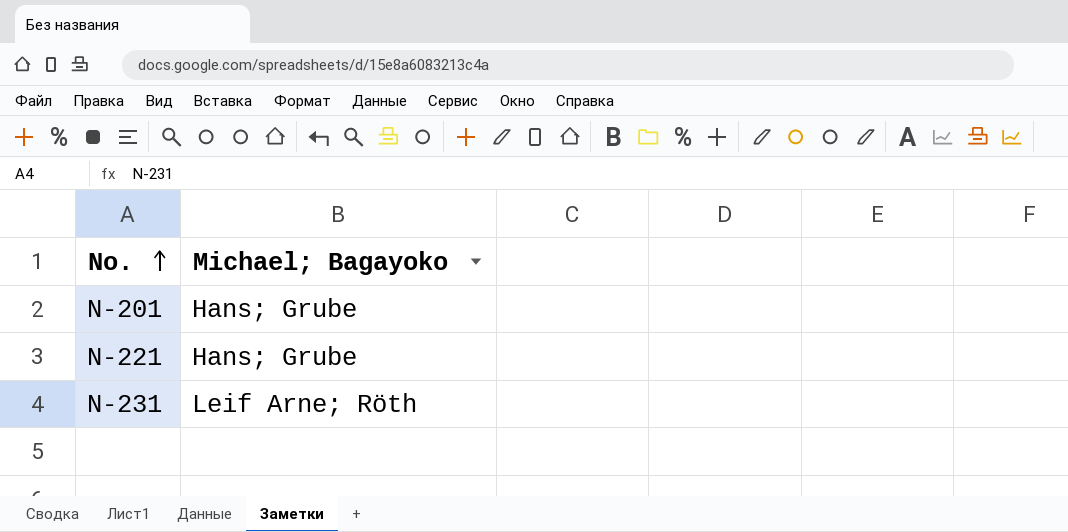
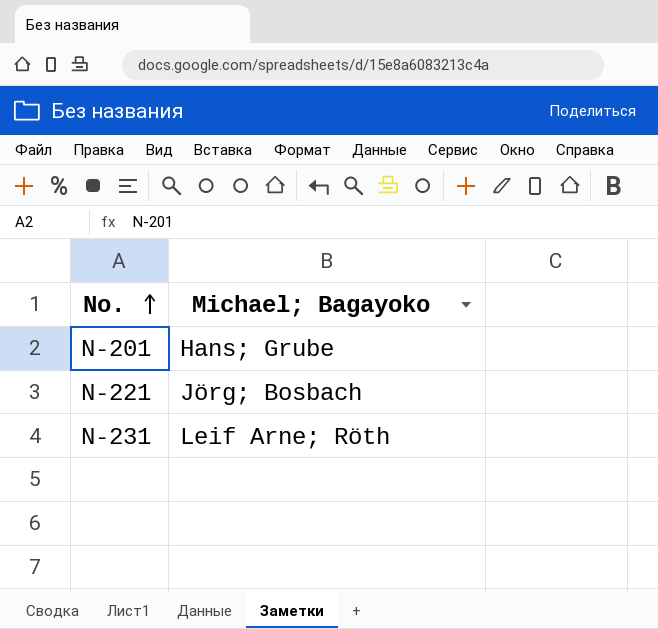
N-221 | Michael; Bagayoko: Hans; Grube -> Jörg; Bosbach

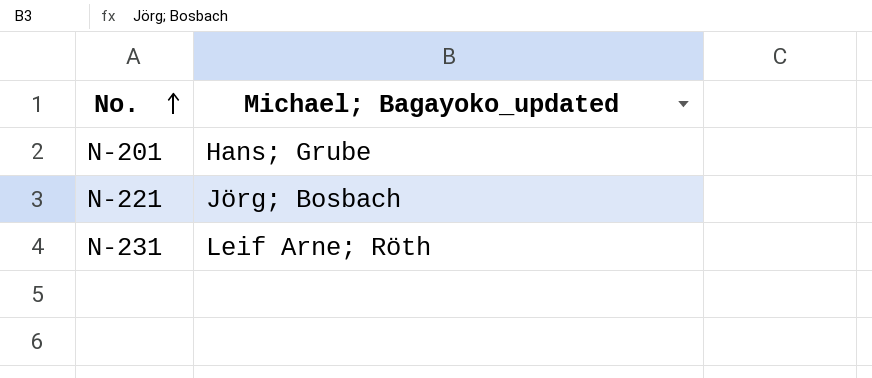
column name: Michael; Bagayoko -> Michael; Bagayoko_updated

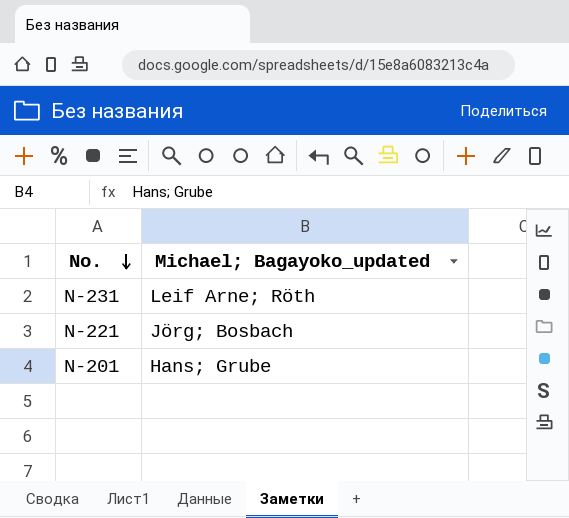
row order: No. ascending -> No. descending

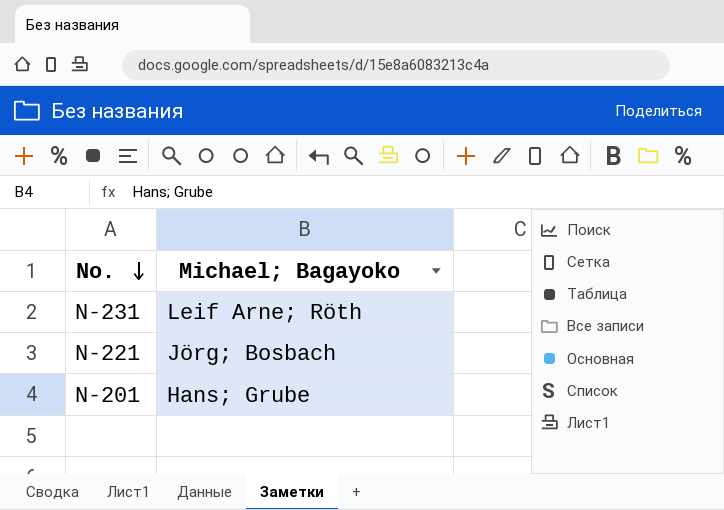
column name: Michael; Bagayoko_updated -> Michael; Bagayoko

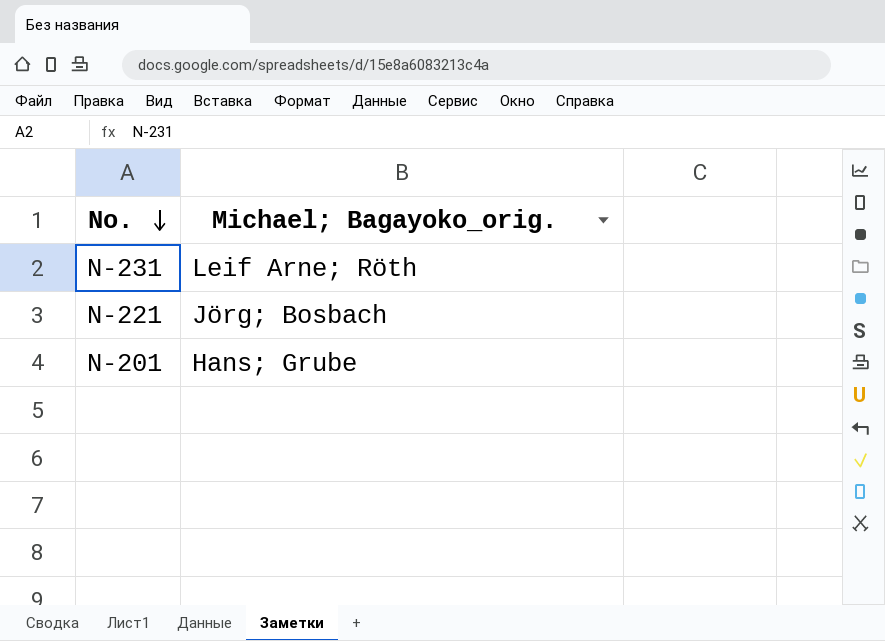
column name: Michael; Bagayoko -> Michael; Bagayoko_orig.

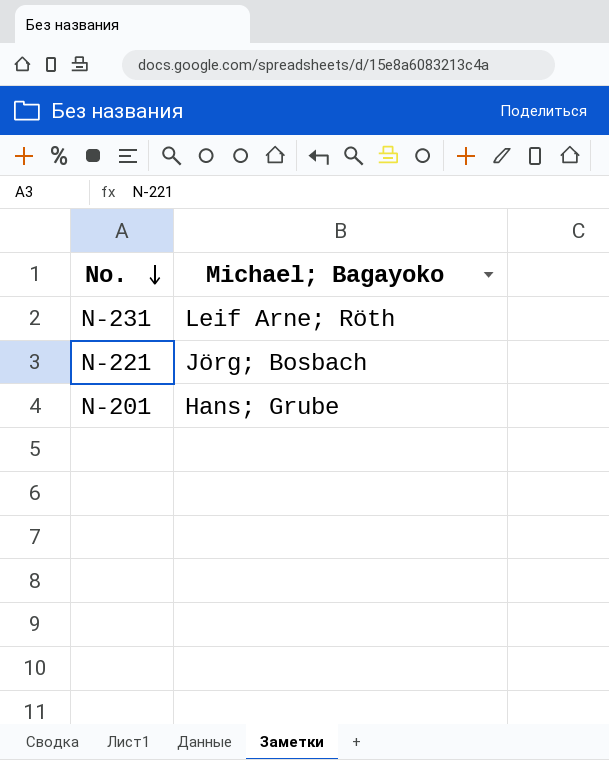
column name: Michael; Bagayoko_orig. -> Michael; Bagayoko

